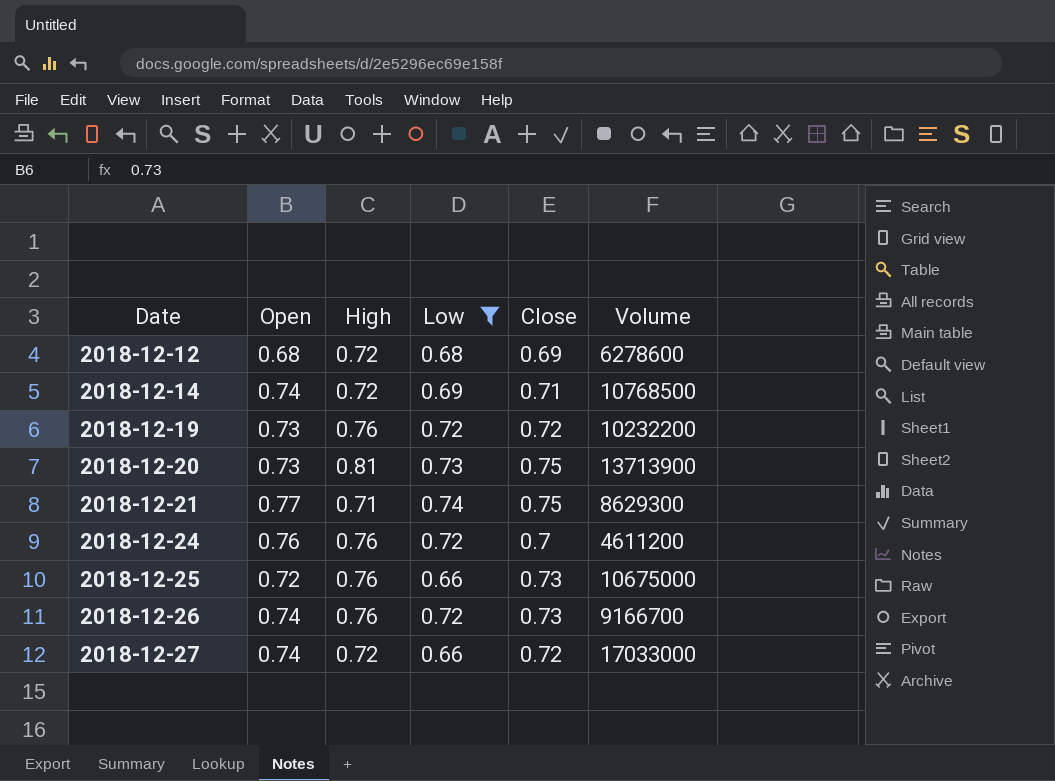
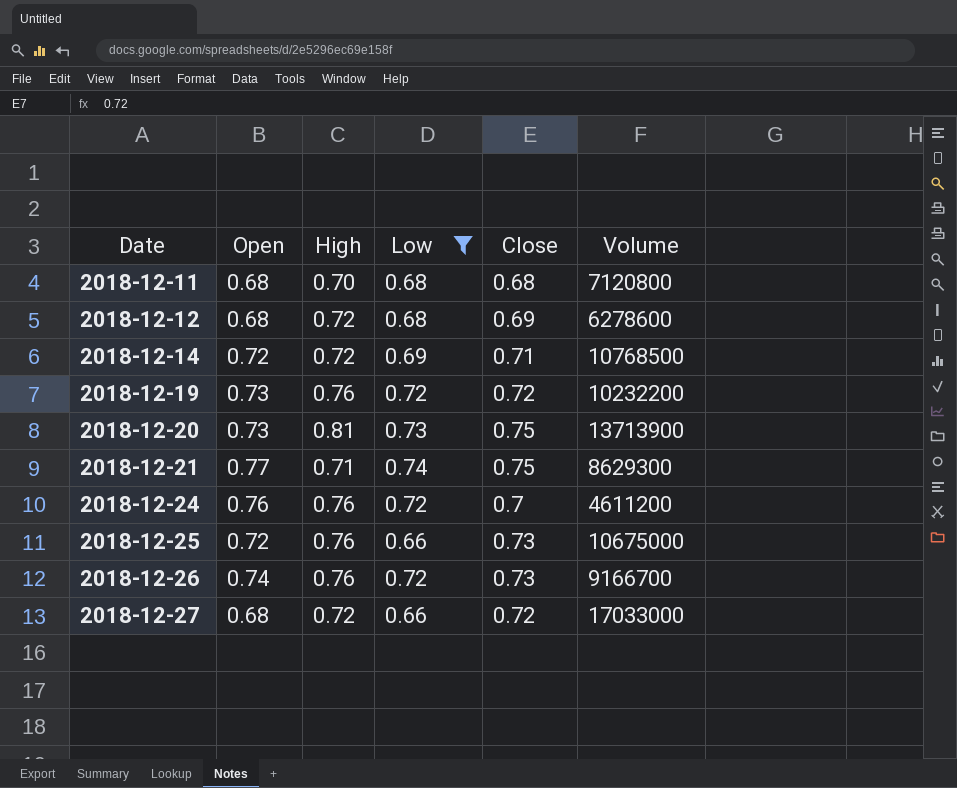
row 2018-12-11: none -> 0.68 | 0.70 | 0.68 | 0.68 | 7120800
2018-12-14 | Open: 0.74 -> 0.72
2018-12-27 | Open: 0.74 -> 0.68

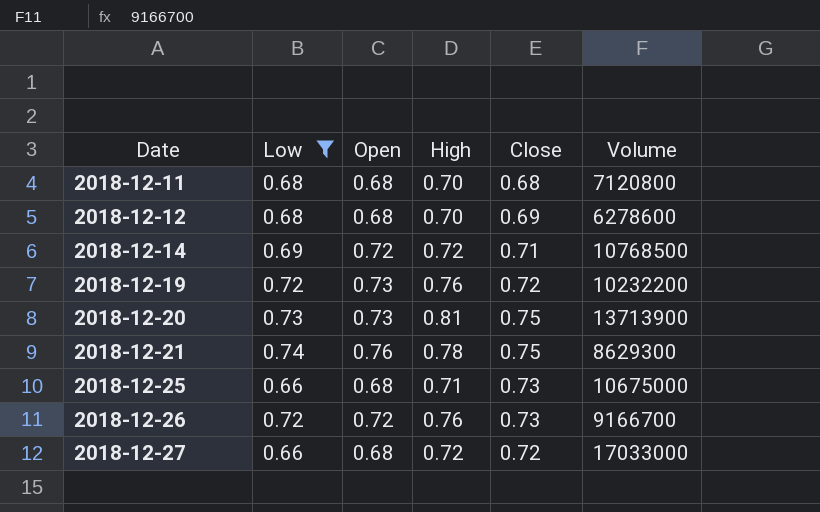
column Low | position: 4 -> 2
row 2018-12-24: 0.76 | 0.76 | 0.72 | 0.7 | 4611200 -> none
2018-12-12 | High: 0.72 -> 0.70
2018-12-21 | Open: 0.77 -> 0.76
2018-12-21 | High: 0.71 -> 0.78
2018-12-25 | Open: 0.72 -> 0.68
2018-12-25 | High: 0.76 -> 0.71
2018-12-26 | Open: 0.74 -> 0.72

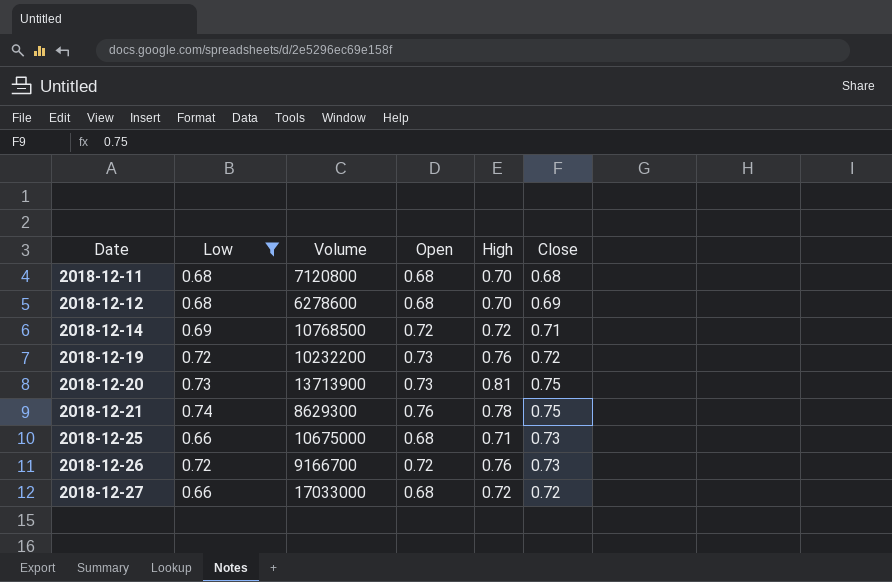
column Volume | position: 6 -> 3

